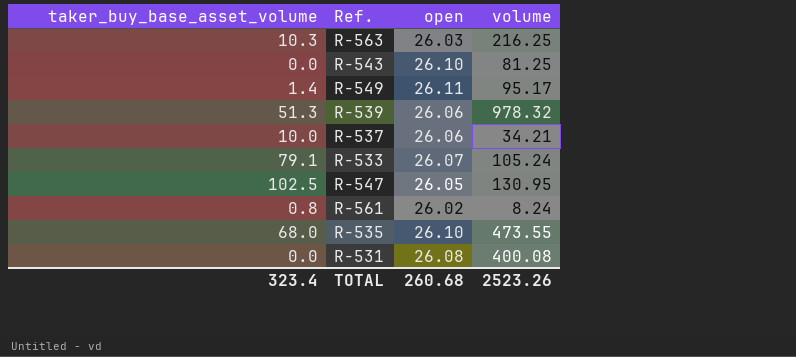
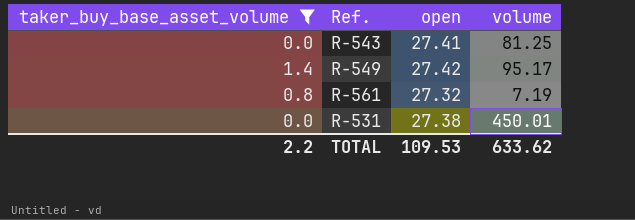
filter: none -> taker_buy_base_asset_volume <= 1.4
R-543 | open: 26.10 -> 27.41
R-549 | open: 26.11 -> 27.42
R-561 | open: 26.02 -> 27.32
R-561 | volume: 8.24 -> 7.19
R-531 | open: 26.08 -> 27.38
R-531 | volume: 400.08 -> 450.01
TOTAL | taker_buy_base_asset_volume: 323.4 -> 2.2
TOTAL | open: 260.68 -> 109.53
TOTAL | volume: 2523.26 -> 633.62

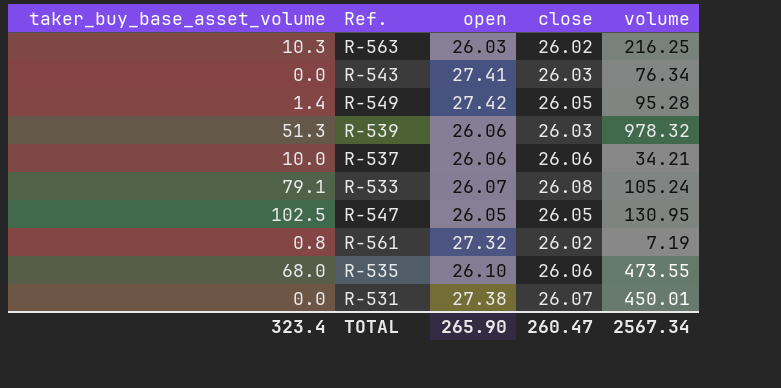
filter: taker_buy_base_asset_volume <= 1.4 -> none
column close | position: none -> 4
R-543 | volume: 81.25 -> 76.34
R-549 | volume: 95.17 -> 95.28
TOTAL | taker_buy_base_asset_volume: 2.2 -> 323.4
TOTAL | open: 109.53 -> 265.90
TOTAL | volume: 633.62 -> 2567.34

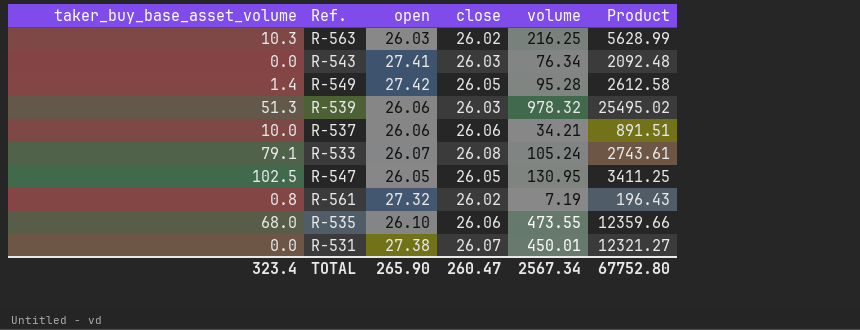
column Product | formula: none -> [open] * [volume]

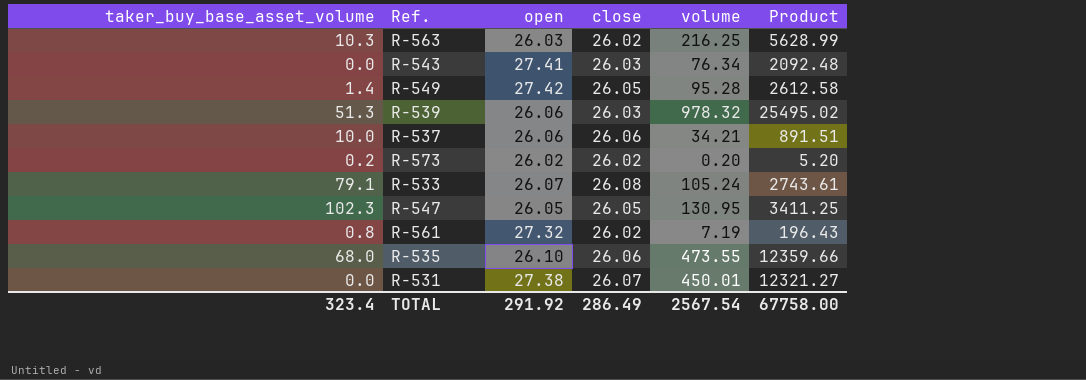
row R-573: none -> 0.2 | 26.02 | 26.02 | 0.20 | 5.20
R-547 | taker_buy_base_asset_volume: 102.5 -> 102.3
TOTAL | open: 265.90 -> 291.92
TOTAL | close: 260.47 -> 286.49
TOTAL | volume: 2567.34 -> 2567.54
TOTAL | Product: 67752.80 -> 67758.00

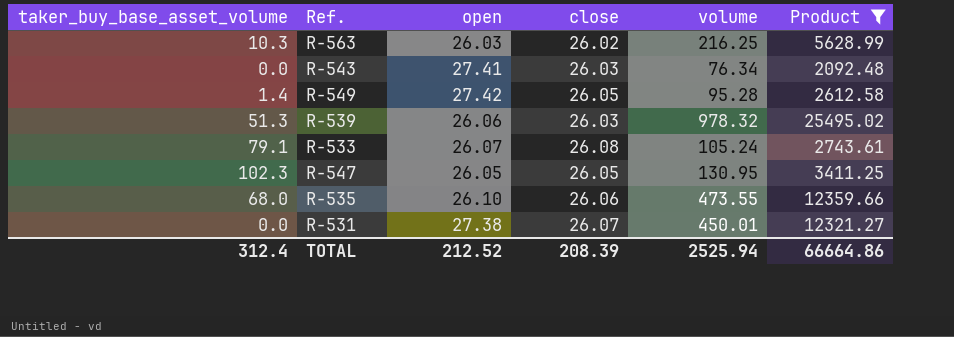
filter: none -> Product >= 2092.48
TOTAL | taker_buy_base_asset_volume: 323.4 -> 312.4
TOTAL | open: 291.92 -> 212.52
TOTAL | close: 286.49 -> 208.39
TOTAL | volume: 2567.54 -> 2525.94
TOTAL | Product: 67758.00 -> 66664.86

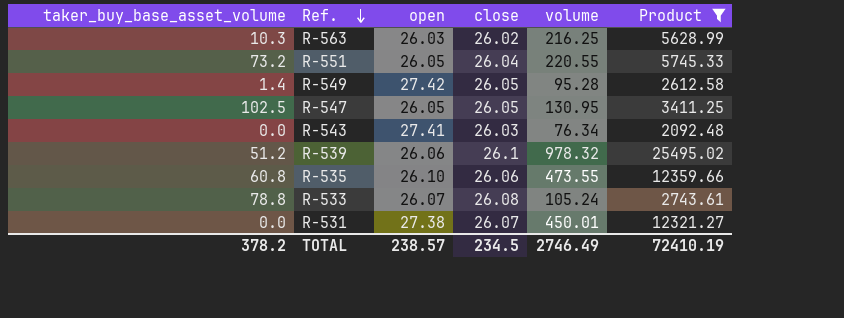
row order: none -> Ref. descending
row R-551: none -> 73.2 | 26.05 | 26.04 | 220.55 | 5745.33
R-547 | taker_buy_base_asset_volume: 102.3 -> 102.5
R-539 | taker_buy_base_asset_volume: 51.3 -> 51.2
R-539 | close: 26.03 -> 26.1
R-535 | taker_buy_base_asset_volume: 68.0 -> 60.8
R-533 | taker_buy_base_asset_volume: 79.1 -> 78.8
TOTAL | taker_buy_base_asset_volume: 312.4 -> 378.2
TOTAL | open: 212.52 -> 238.57
TOTAL | close: 208.39 -> 234.5
TOTAL | volume: 2525.94 -> 2746.49
TOTAL | Product: 66664.86 -> 72410.19

